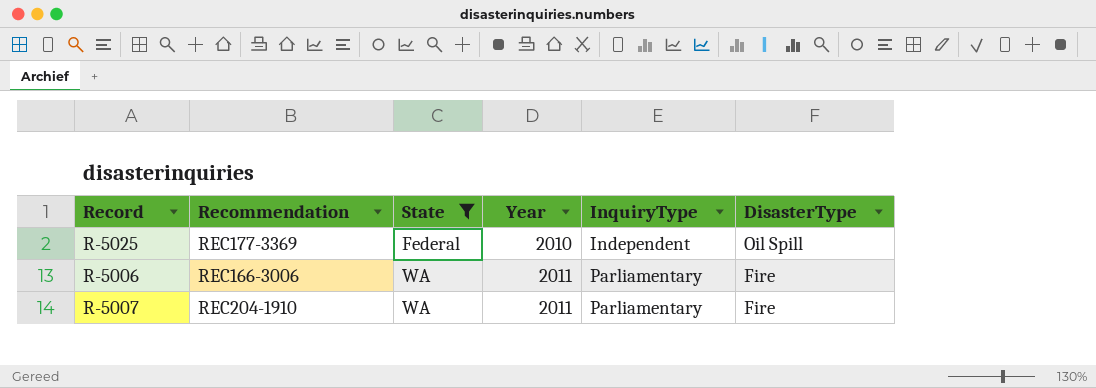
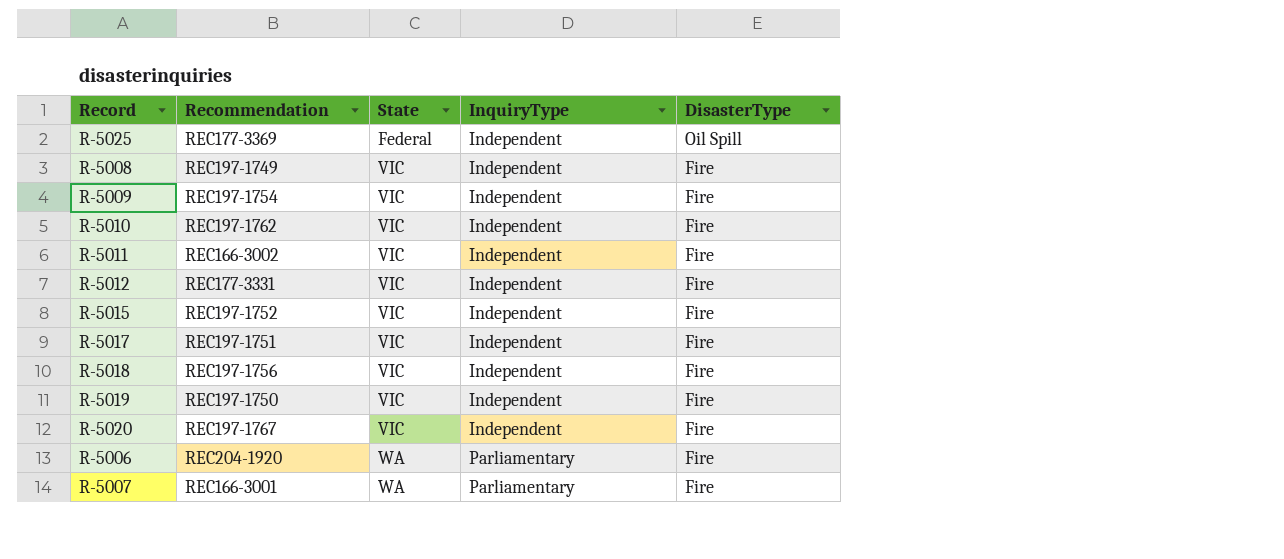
filter: State != VIC -> none
column Year | position: 4 -> none
R-5006 | Recommendation: REC166-3006 -> REC204-1920
R-5007 | Recommendation: REC204-1910 -> REC166-3001

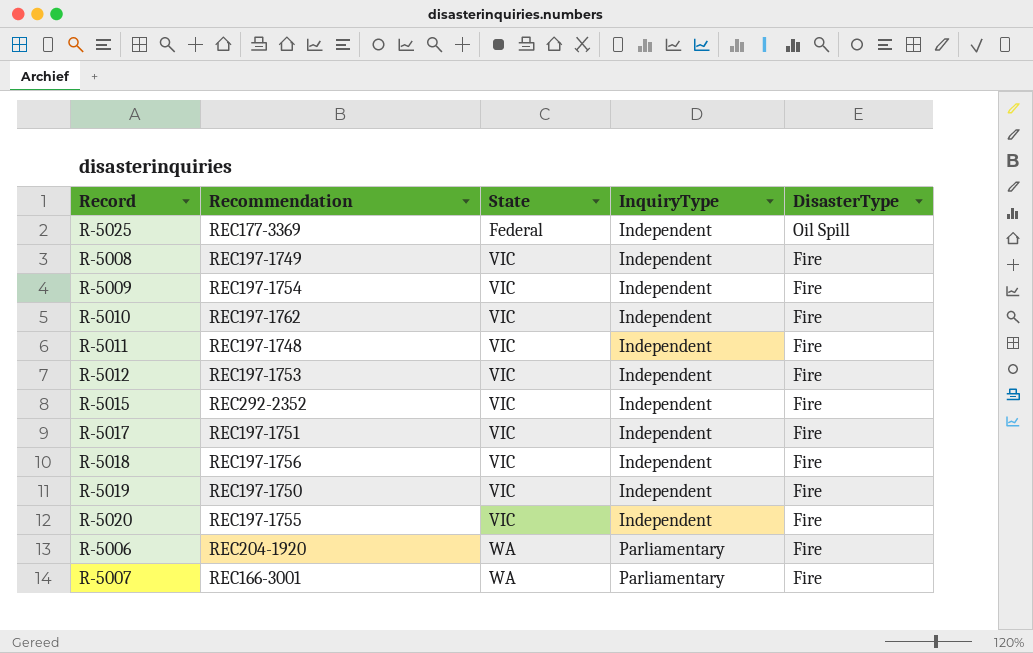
R-5011 | Recommendation: REC166-3002 -> REC197-1748
R-5012 | Recommendation: REC177-3331 -> REC197-1753
R-5015 | Recommendation: REC197-1752 -> REC292-2352
R-5020 | Recommendation: REC197-1767 -> REC197-1755

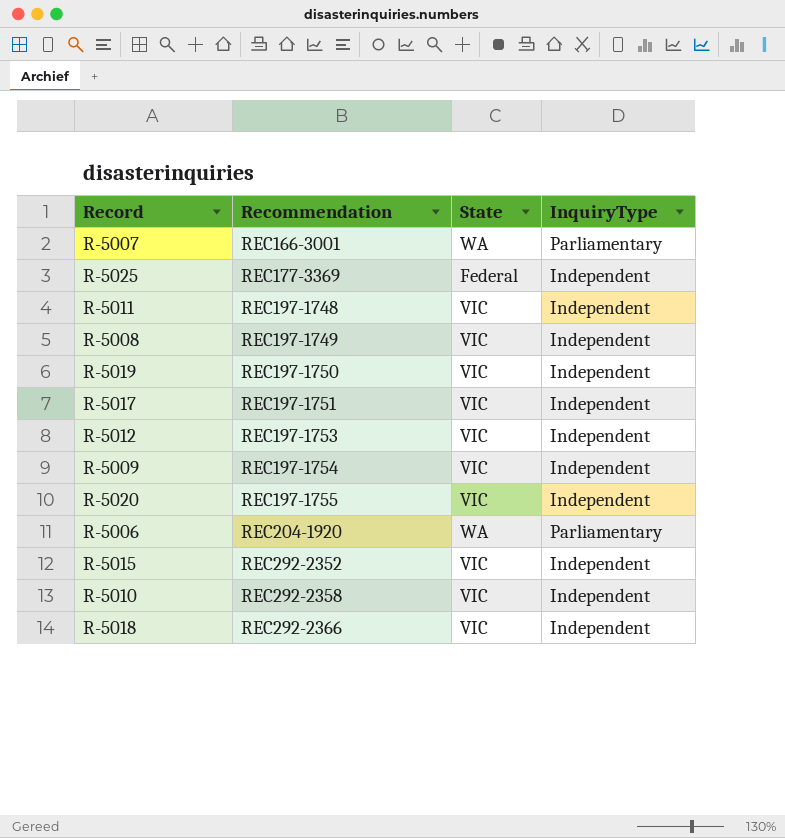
row order: State ascending -> Recommendation ascending
column DisasterType | position: 5 -> none
R-5010 | Recommendation: REC197-1762 -> REC292-2358
R-5018 | Recommendation: REC197-1756 -> REC292-2366

